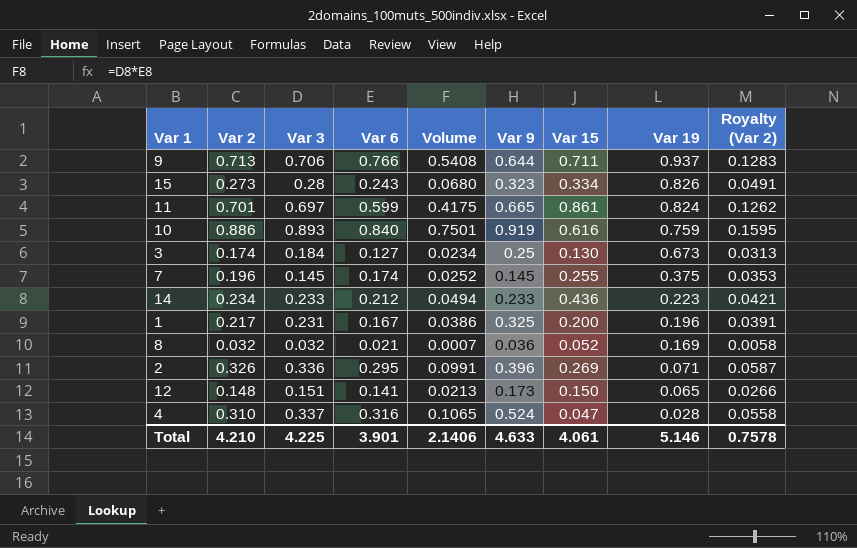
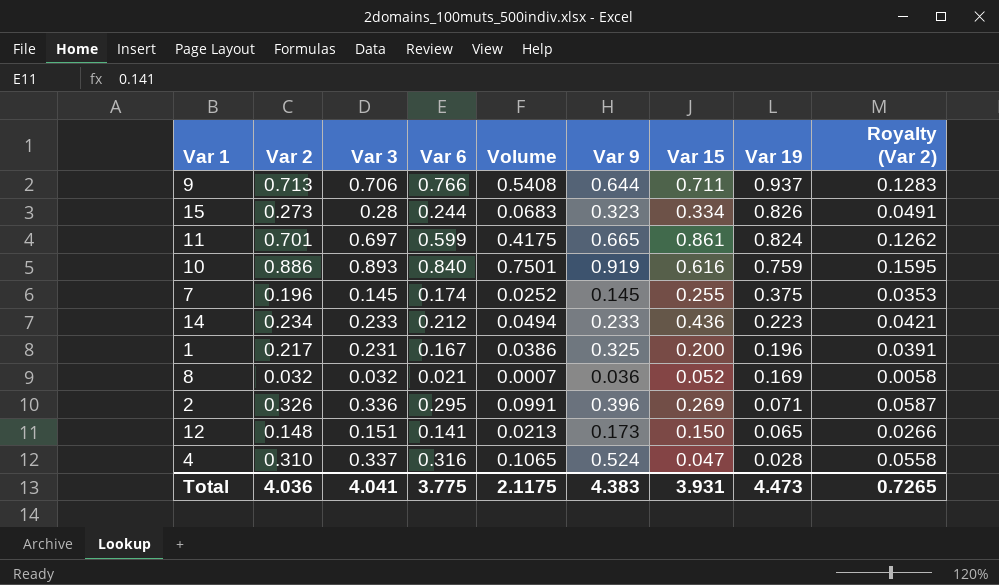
row 3: 0.174 | 0.184 | 0.127 | 0.0234 | 0.25 | 0.130 | 0.673 | 0.0313 -> none
15 | Var 6: 0.243 -> 0.244
15 | Volume: 0.0680 -> 0.0683
Total | Var 2: 4.210 -> 4.036
Total | Var 3: 4.225 -> 4.041
Total | Var 6: 3.901 -> 3.775
Total | Volume: 2.1406 -> 2.1175
Total | Var 9: 4.633 -> 4.383
Total | Var 15: 4.061 -> 3.931
Total | Var 19: 5.146 -> 4.473
Total | Royalty (Var 2): 0.7578 -> 0.7265

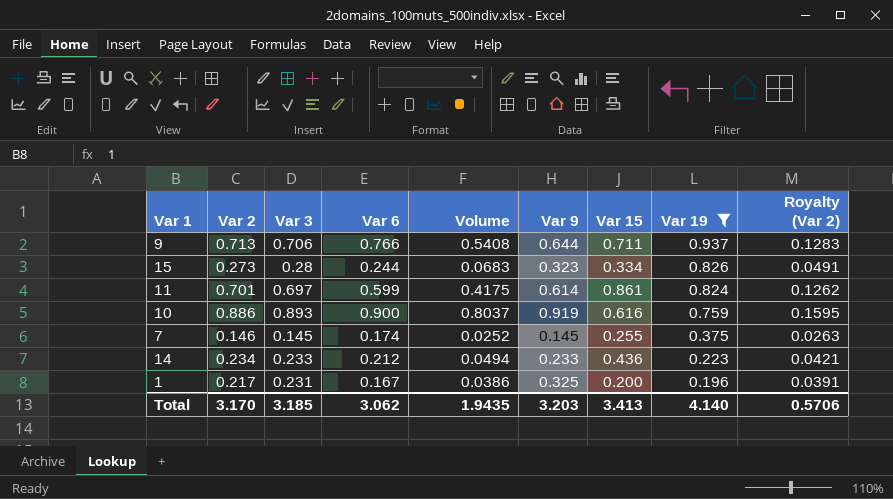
filter: none -> Var 19 >= 0.196
11 | Var 9: 0.665 -> 0.614
10 | Var 6: 0.840 -> 0.900
10 | Volume: 0.7501 -> 0.8037
7 | Var 2: 0.196 -> 0.146
7 | Royalty (Var 2): 0.0353 -> 0.0263
Total | Var 2: 4.036 -> 3.170
Total | Var 3: 4.041 -> 3.185
Total | Var 6: 3.775 -> 3.062
Total | Volume: 2.1175 -> 1.9435
Total | Var 9: 4.383 -> 3.203
Total | Var 15: 3.931 -> 3.413
Total | Var 19: 4.473 -> 4.140
Total | Royalty (Var 2): 0.7265 -> 0.5706

